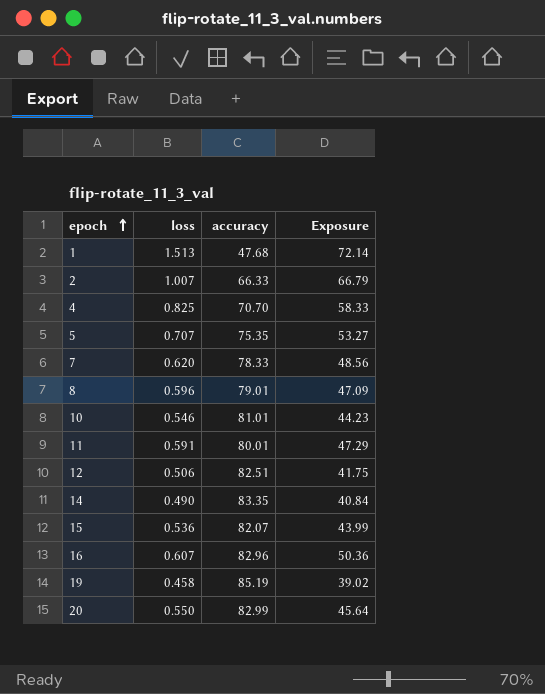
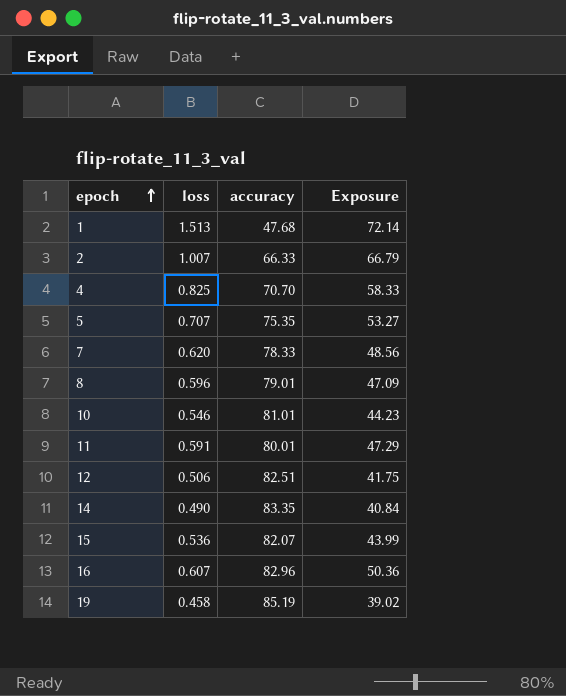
row 20: 0.550 | 82.99 | 45.64 -> none

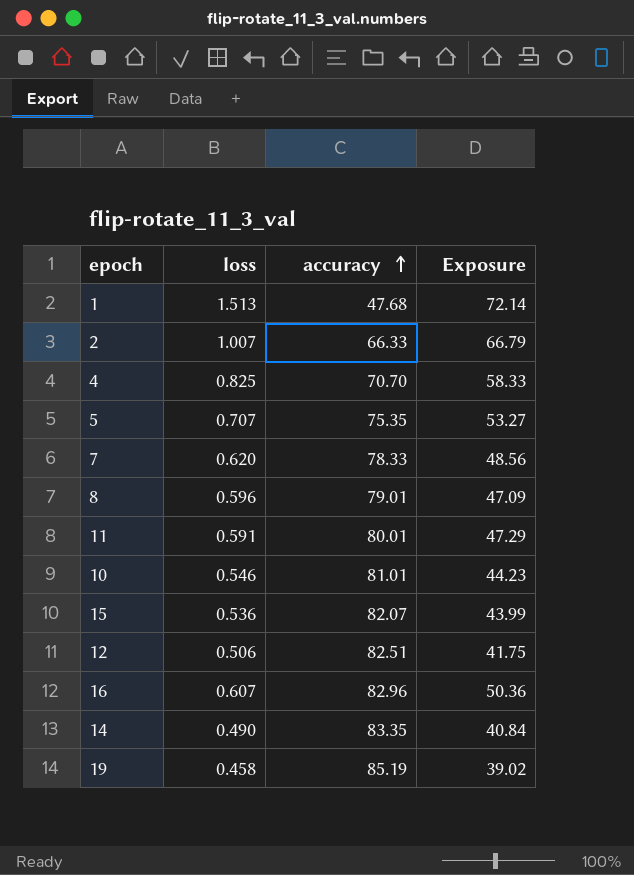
row order: epoch ascending -> accuracy ascending

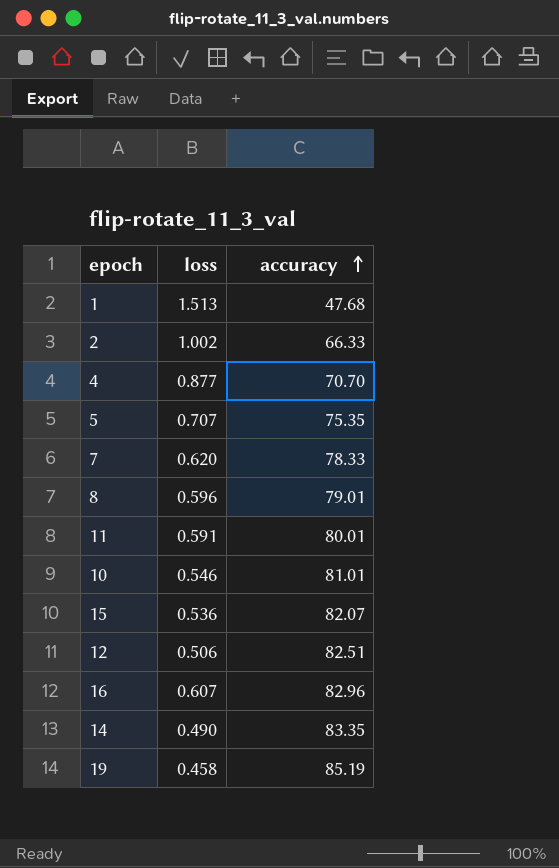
column Exposure | formula: [loss] * [accuracy] -> none
2 | loss: 1.007 -> 1.002
4 | loss: 0.825 -> 0.877

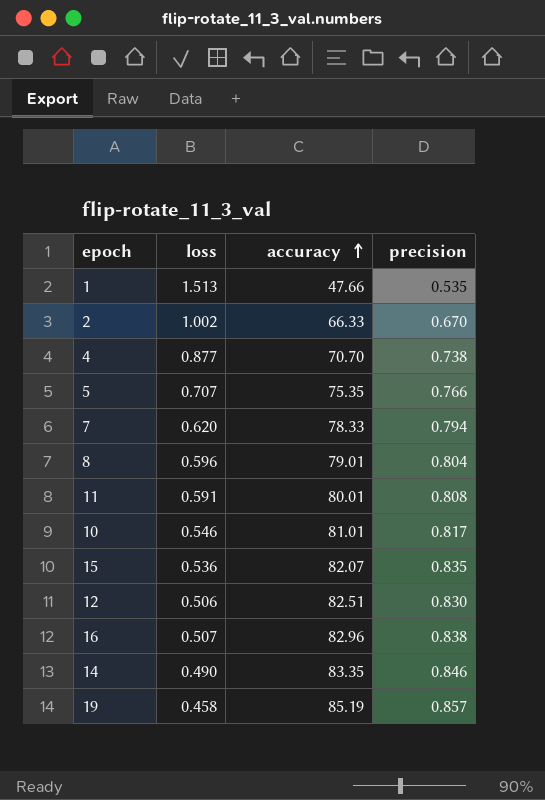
column precision | position: none -> 4
1 | accuracy: 47.68 -> 47.66
16 | loss: 0.607 -> 0.507

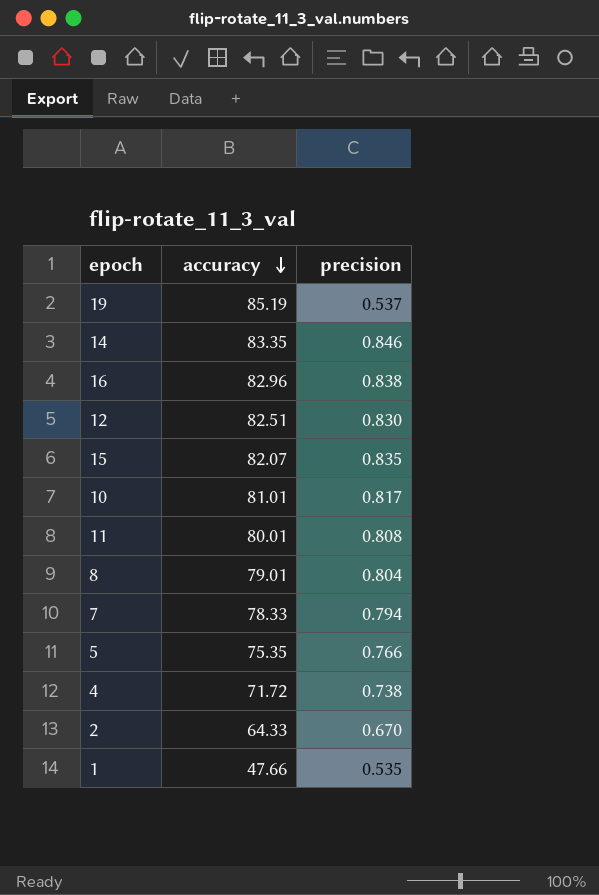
row order: accuracy ascending -> accuracy descending
column loss | position: 2 -> none
19 | precision: 0.857 -> 0.537
4 | accuracy: 70.70 -> 71.72
2 | accuracy: 66.33 -> 64.33

